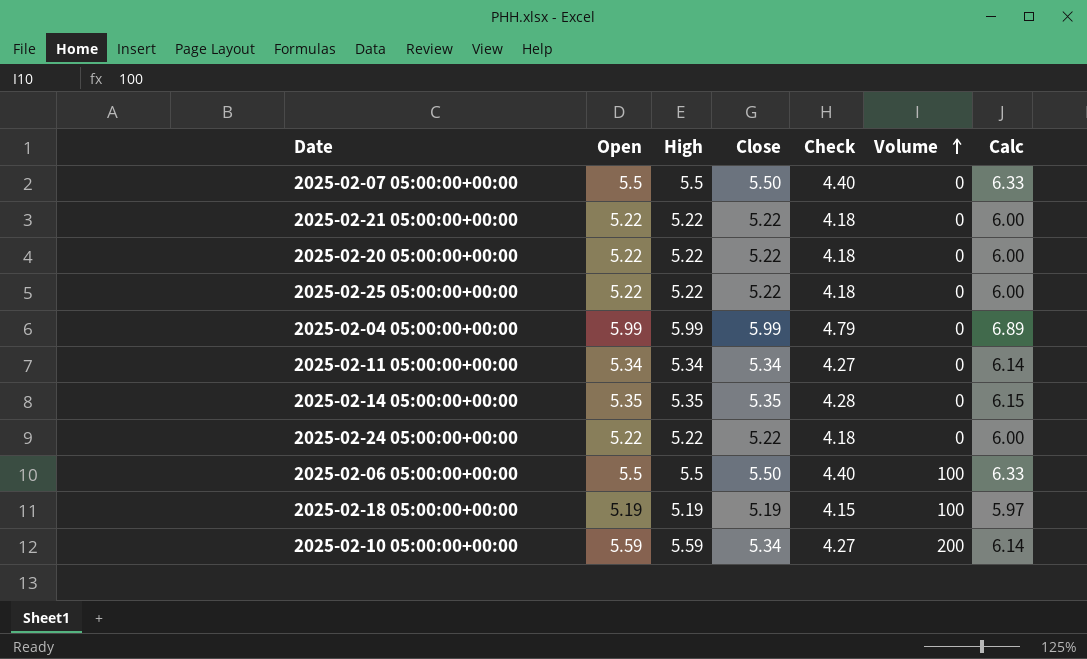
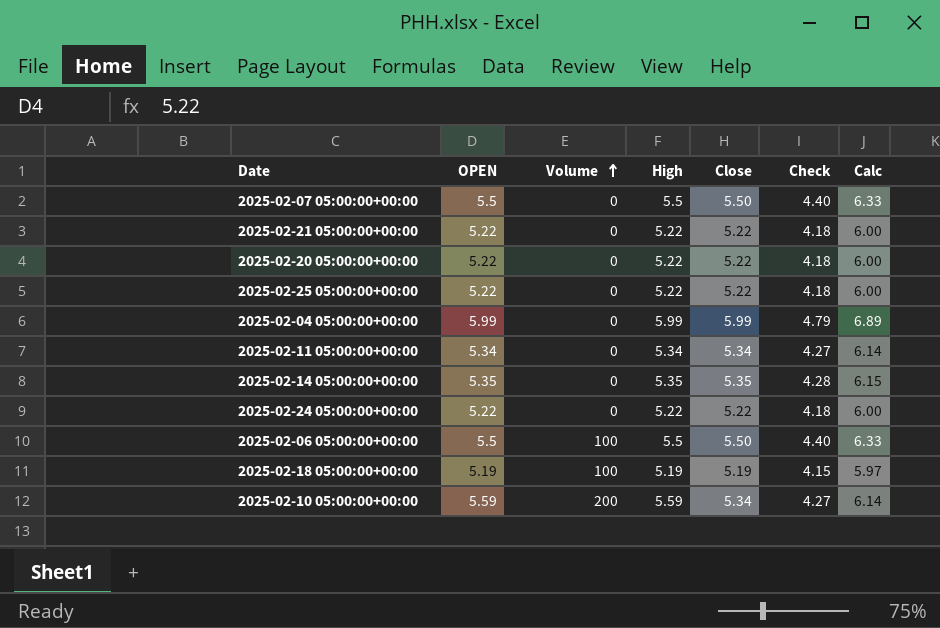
column name: Open -> OPEN
column Volume | position: 6 -> 3

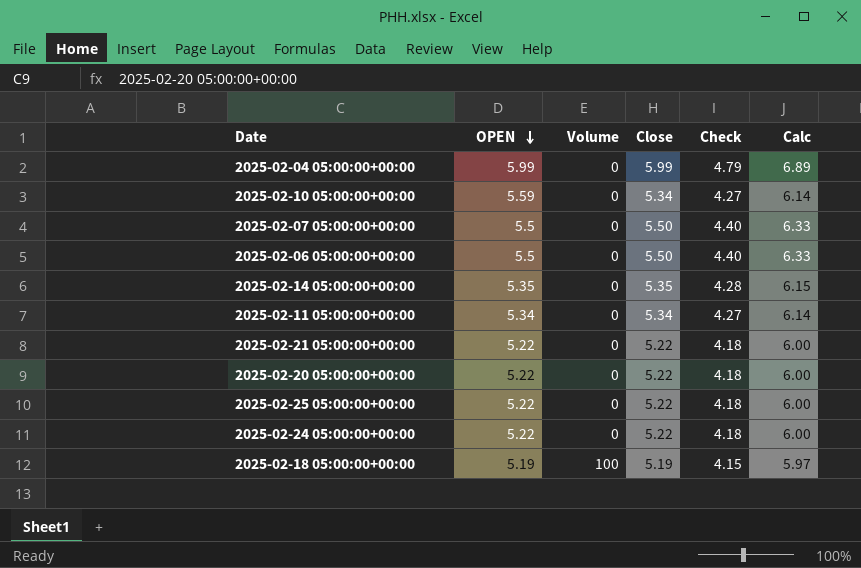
row order: Volume ascending -> OPEN descending
column High | position: 4 -> none
2025-02-10 05:00:00+00:00 | Volume: 200 -> 0
2025-02-06 05:00:00+00:00 | Volume: 100 -> 0

